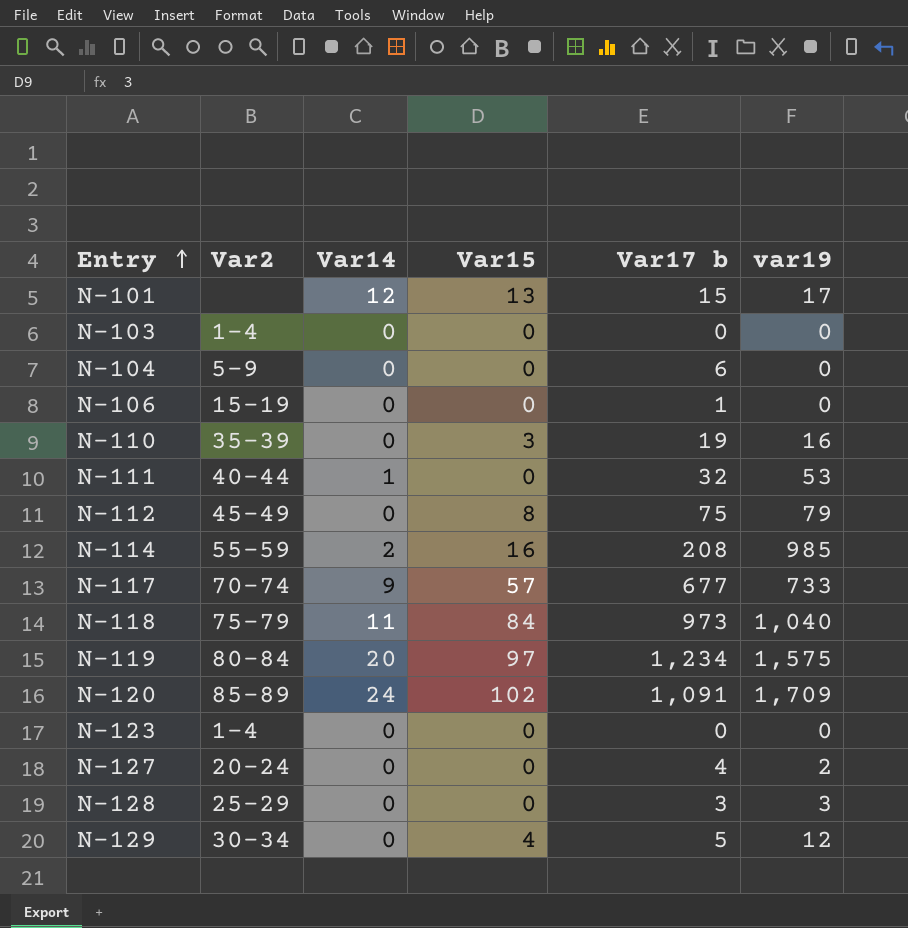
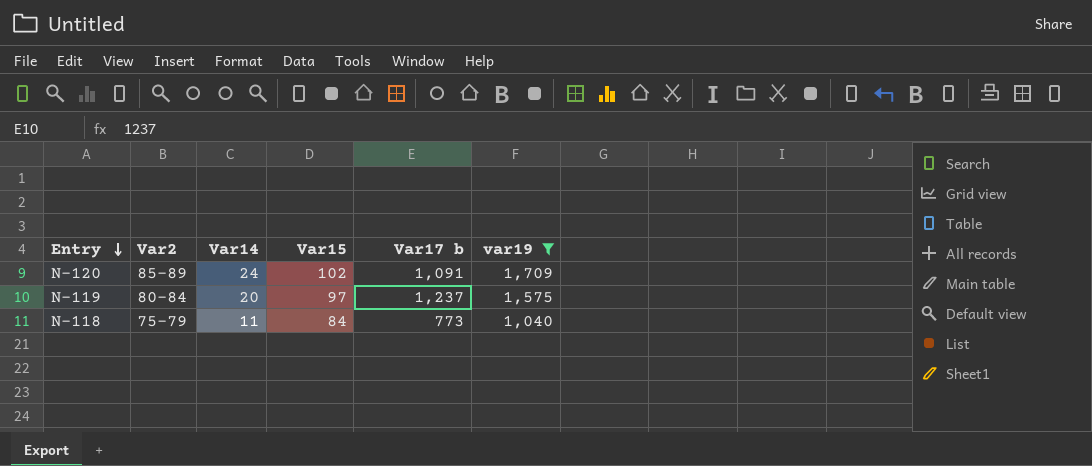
filter: none -> var19 >= 1,040
row order: Entry ascending -> Entry descending
N-119 | Var17 b: 1,234 -> 1,237
N-118 | Var17 b: 973 -> 773

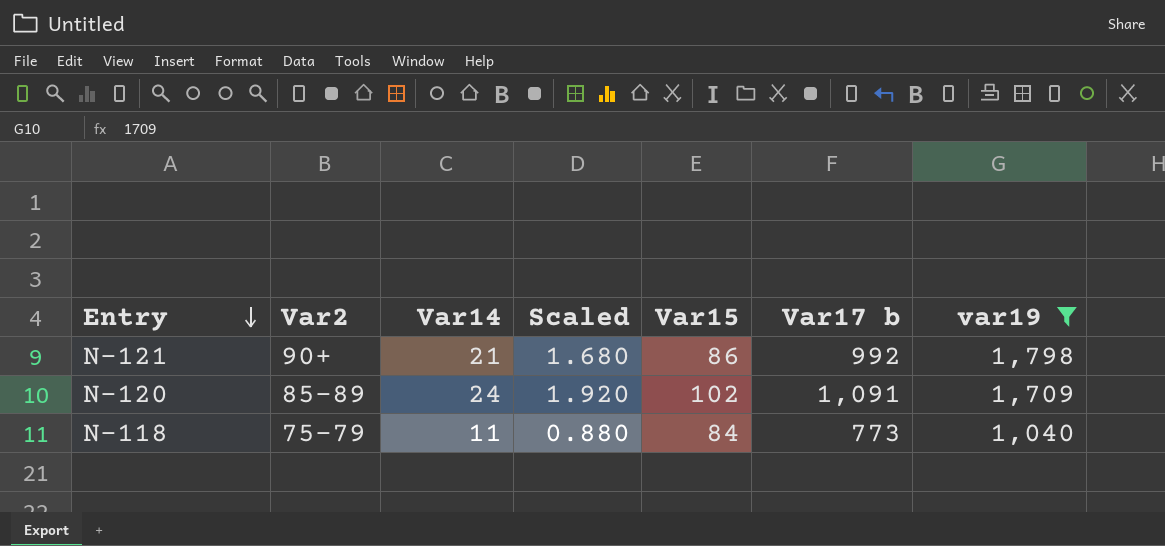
column Scaled | formula: none -> [Var14] * 0.08
row N-119: 80-84 | 20 | 97 | 1,237 | 1,575 -> none
row N-121: none -> 90+ | 21 | 1.680 | 86 | 992 | 1,798

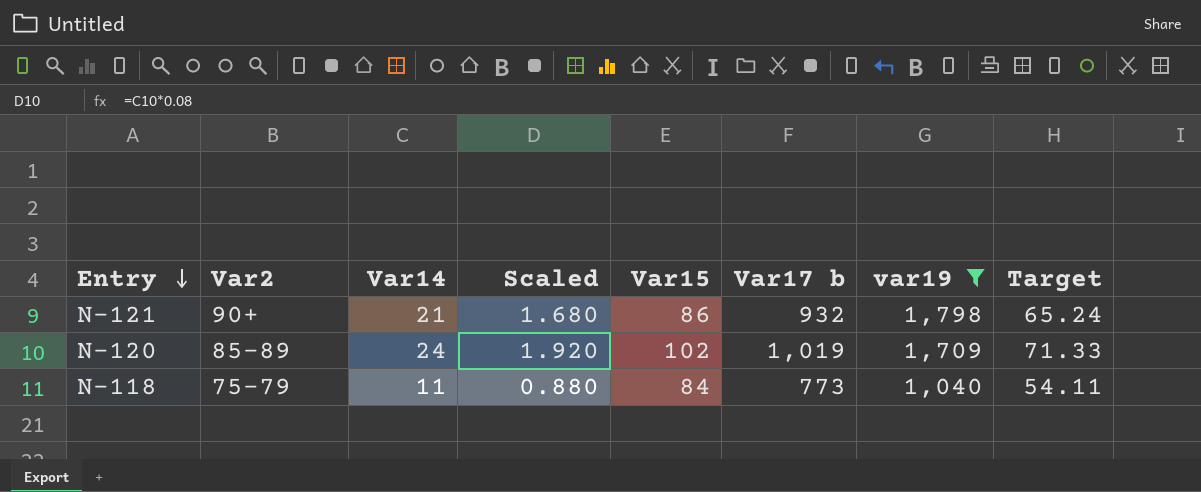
column Target | formula: none -> [Var17 b] * 0.07
N-121 | Var17 b: 992 -> 932
N-120 | Var17 b: 1,091 -> 1,019

